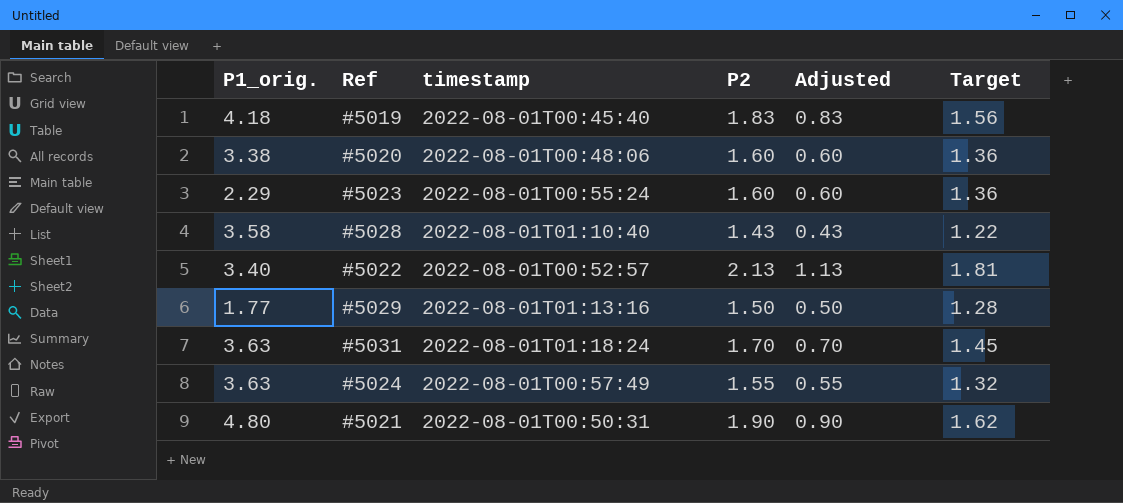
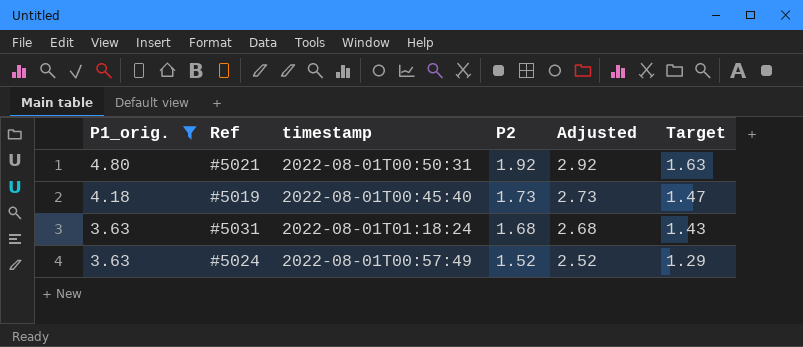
filter: none -> P1_orig. >= 3.63
row order: none -> P1_orig. descending
column Adjusted | formula: [P2] - 1 -> [P2] + 1
#5021 | P2: 1.90 -> 1.92
#5021 | Target: 1.62 -> 1.63
#5019 | P2: 1.83 -> 1.73
#5019 | Target: 1.56 -> 1.47
#5031 | P2: 1.70 -> 1.68
#5031 | Target: 1.45 -> 1.43
#5024 | P2: 1.55 -> 1.52
#5024 | Target: 1.32 -> 1.29

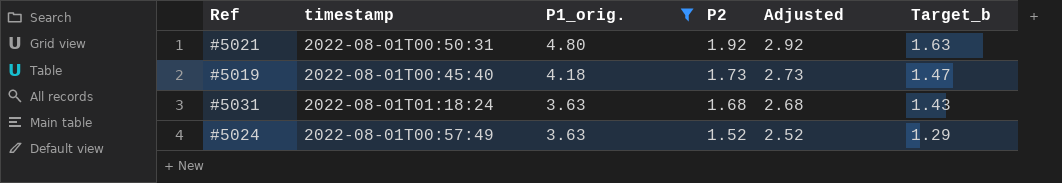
column P1_orig. | position: 1 -> 3
column name: Target -> Target_b

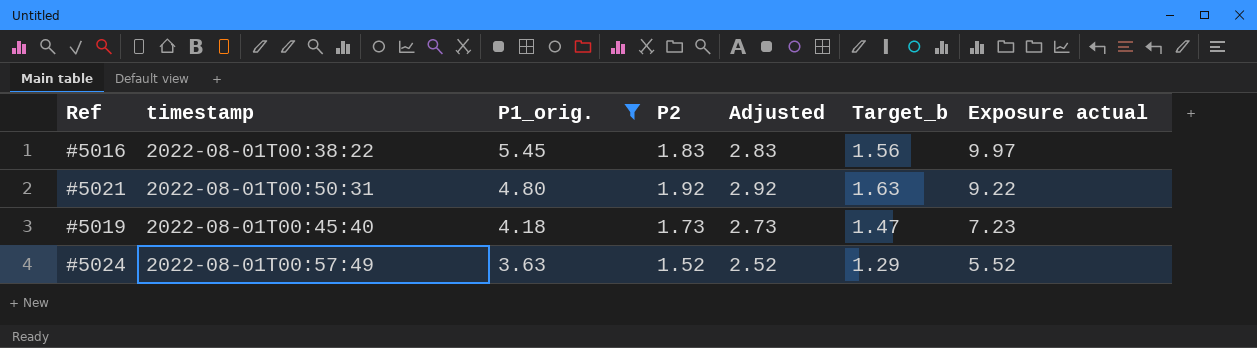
column Exposure actual | formula: none -> [P1_orig.] * [P2]
row #5031: 2022-08-01T01:18:24 | 3.63 | 1.68 | 2.68 | 1.43 -> none
row #5016: none -> 2022-08-01T00:38:22 | 5.45 | 1.83 | 2.83 | 1.56 | 9.97

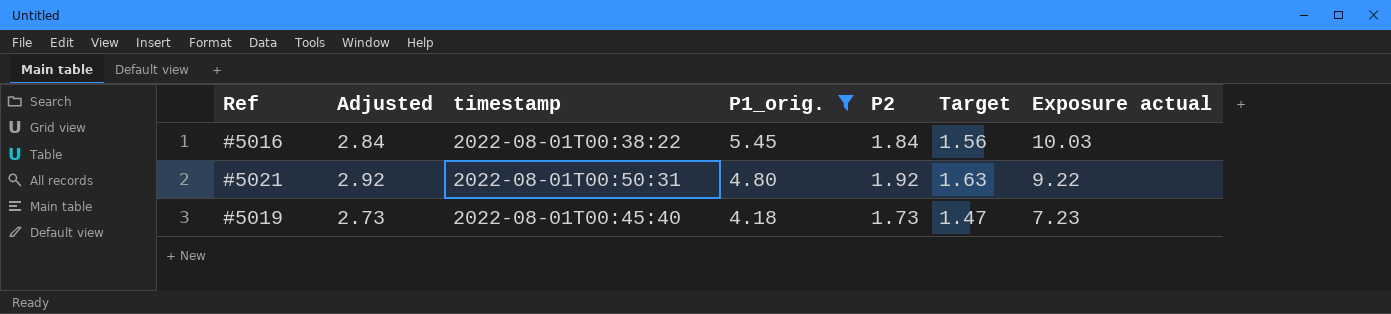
column Adjusted | position: 5 -> 2
column name: Target_b -> Target
row #5024: 2022-08-01T00:57:49 | 3.63 | 1.52 | 2.52 | 1.29 | 5.52 -> none
#5016 | Adjusted: 2.83 -> 2.84
#5016 | P2: 1.83 -> 1.84
#5016 | Exposure actual: 9.97 -> 10.03

